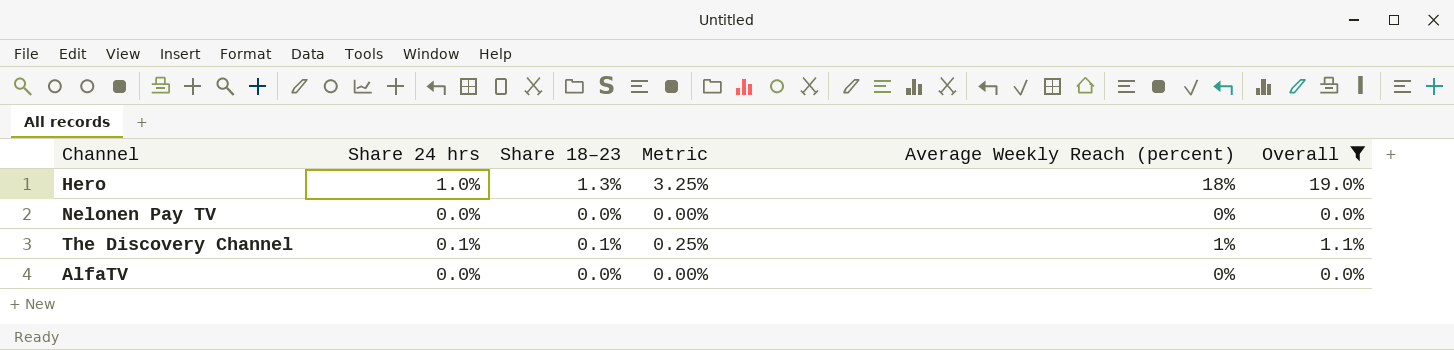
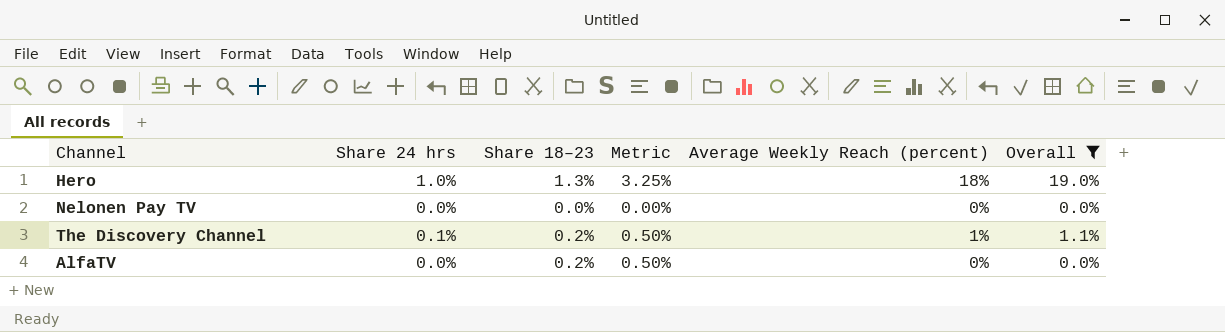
The Discovery Channel | Share 18–23: 0.1% -> 0.2%
The Discovery Channel | Metric: 0.25% -> 0.50%
AlfaTV | Share 18–23: 0.0% -> 0.2%
AlfaTV | Metric: 0.00% -> 0.50%

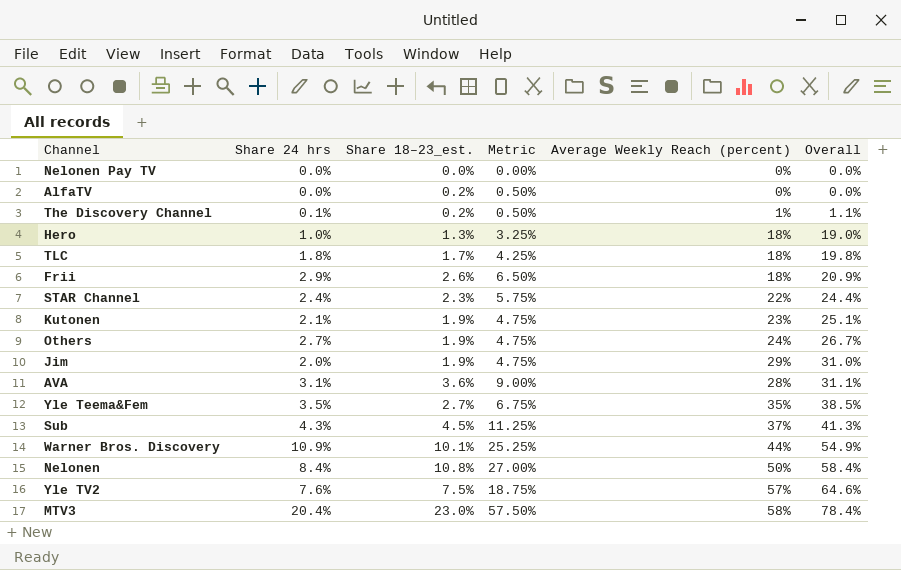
filter: Overall <= 19.0% -> none
row order: none -> Overall ascending
column name: Share 18–23 -> Share 18–23_est.

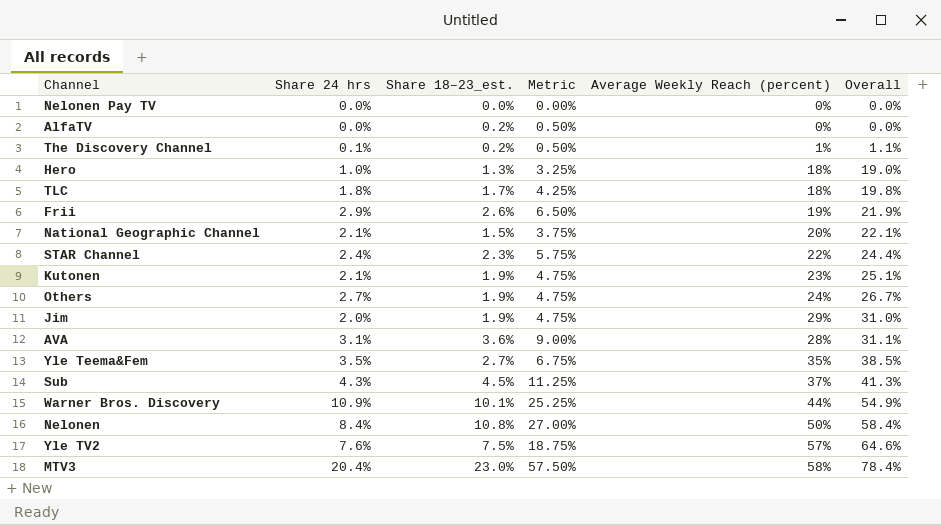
Frii | Average Weekly Reach (percent): 18% -> 19%
Frii | Overall: 20.9% -> 21.9%
row National Geographic Channel: none -> 2.1% | 1.5% | 3.75% | 20% | 22.1%

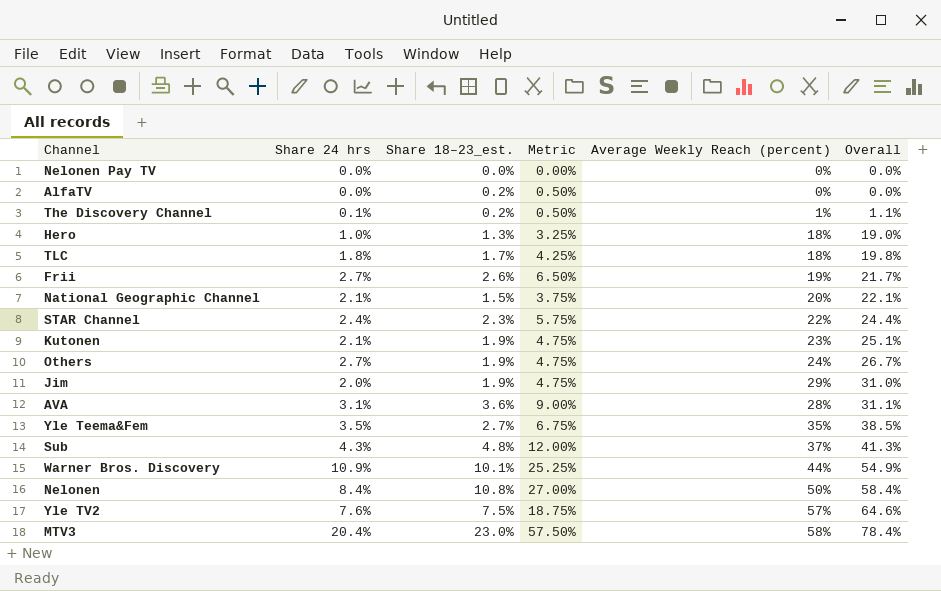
Frii | Share 24 hrs: 2.9% -> 2.7%
Frii | Overall: 21.9% -> 21.7%
Sub | Share 18–23_est.: 4.5% -> 4.8%
Sub | Metric: 11.25% -> 12.00%

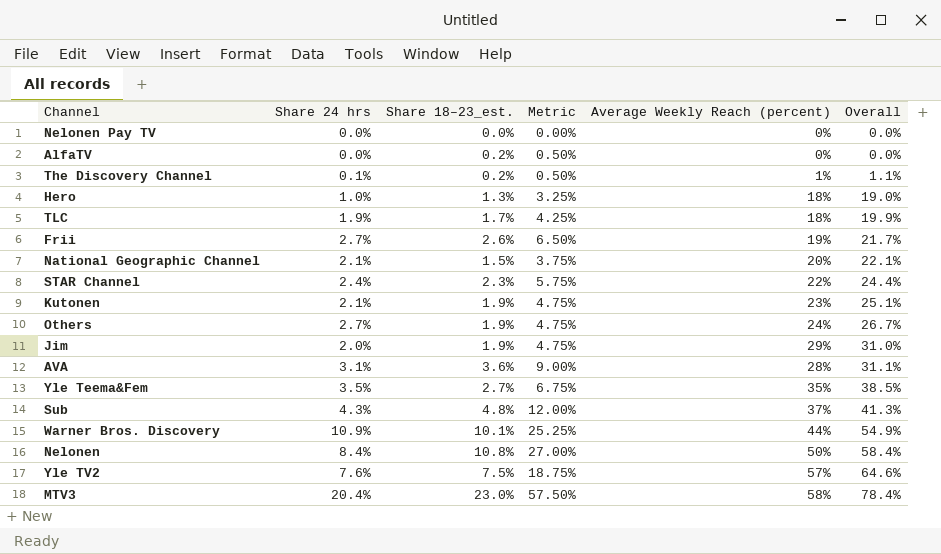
TLC | Share 24 hrs: 1.8% -> 1.9%
TLC | Overall: 19.8% -> 19.9%

